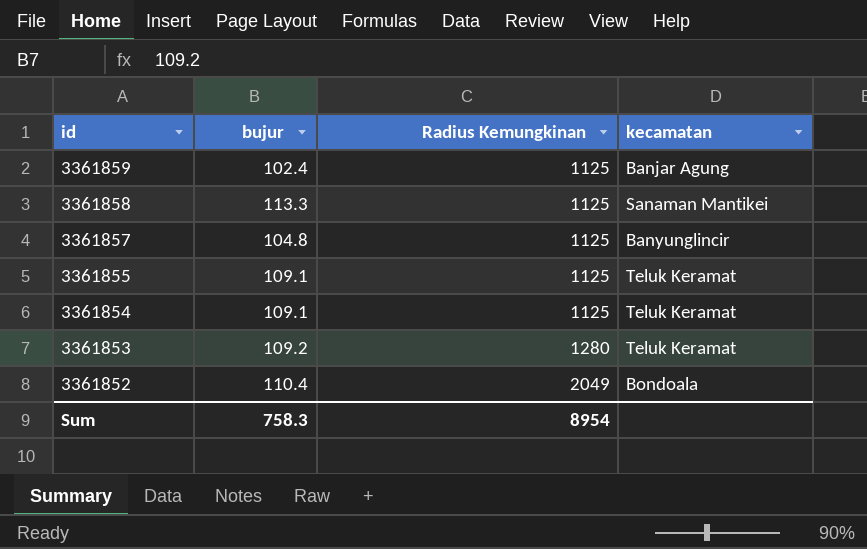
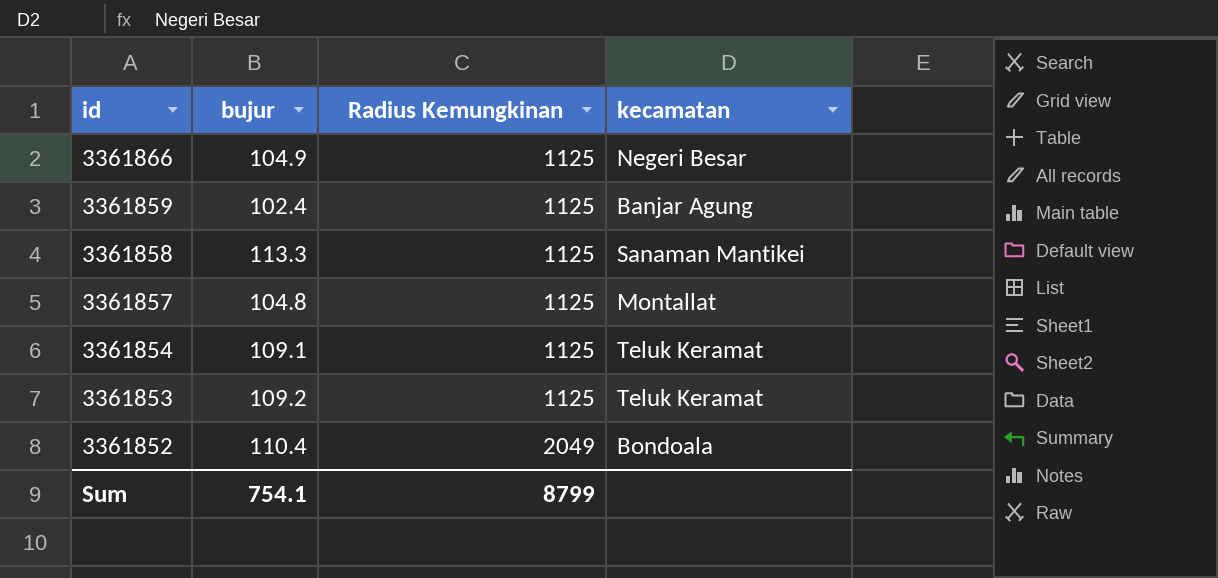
row 3361855: 109.1 | 1125 | Teluk Keramat -> none
row 3361866: none -> 104.9 | 1125 | Negeri Besar
3361857 | kecamatan: Banyunglincir -> Montallat
3361853 | Radius Kemungkinan: 1280 -> 1125
Sum | bujur: 758.3 -> 754.1
Sum | Radius Kemungkinan: 8954 -> 8799

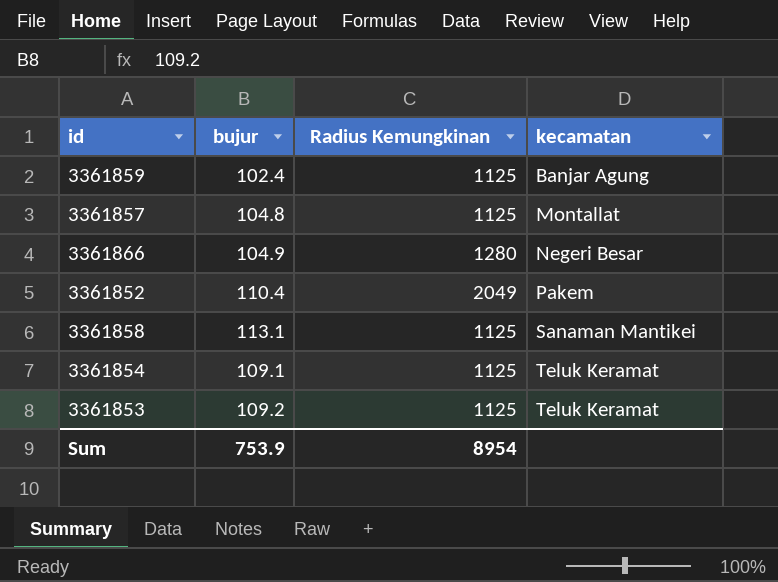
row order: id descending -> kecamatan ascending
3361866 | Radius Kemungkinan: 1125 -> 1280
3361852 | kecamatan: Bondoala -> Pakem
3361858 | bujur: 113.3 -> 113.1
Sum | bujur: 754.1 -> 753.9
Sum | Radius Kemungkinan: 8799 -> 8954

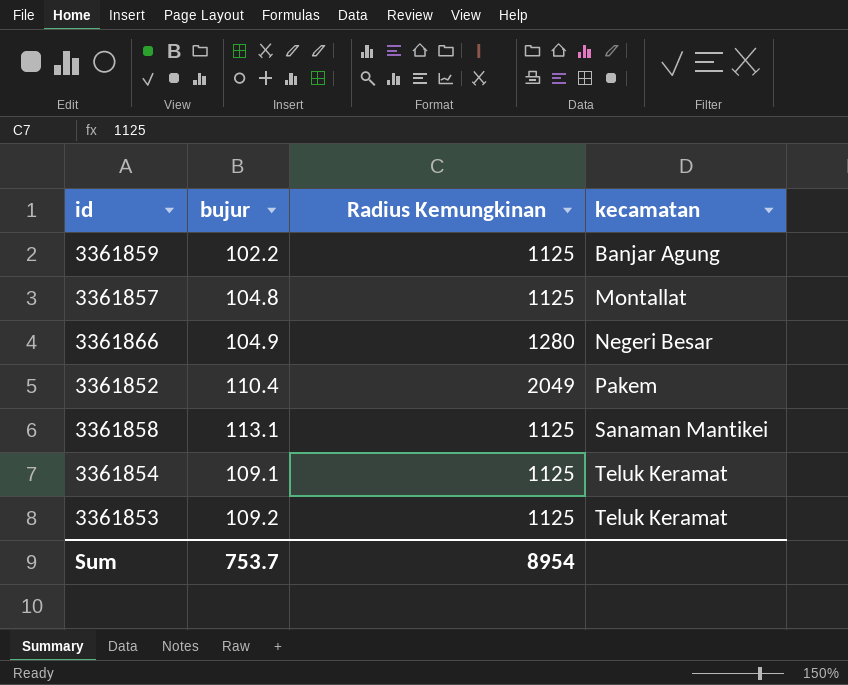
3361859 | bujur: 102.4 -> 102.2
Sum | bujur: 753.9 -> 753.7

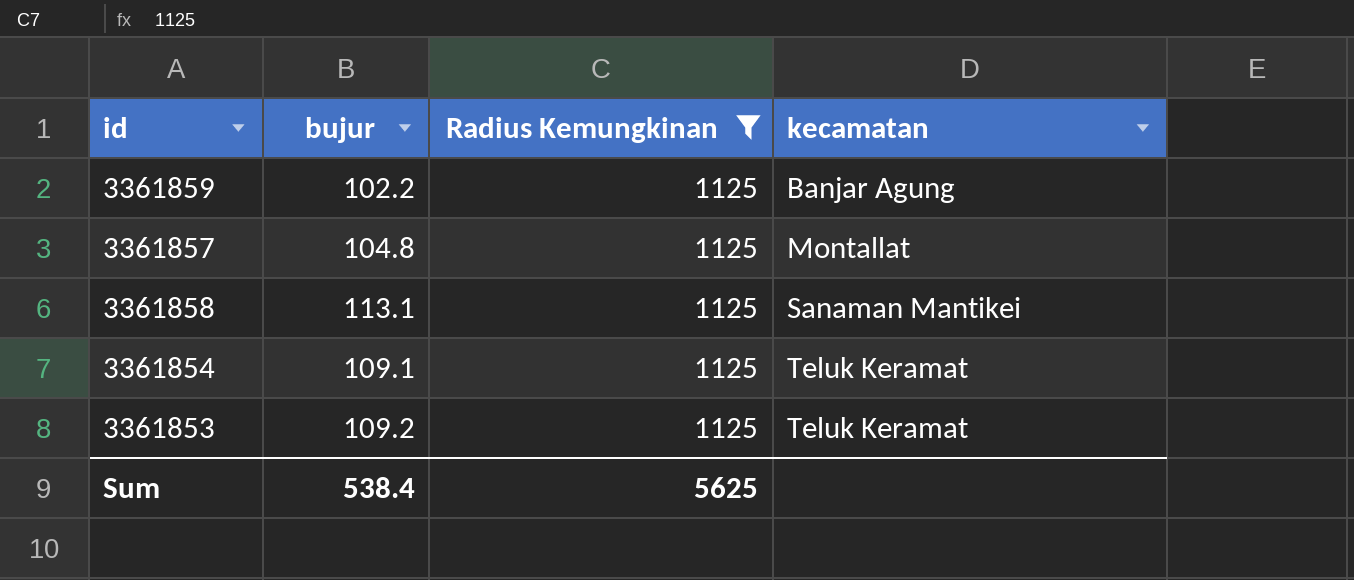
filter: none -> Radius Kemungkinan = 1125
Sum | bujur: 753.7 -> 538.4
Sum | Radius Kemungkinan: 8954 -> 5625

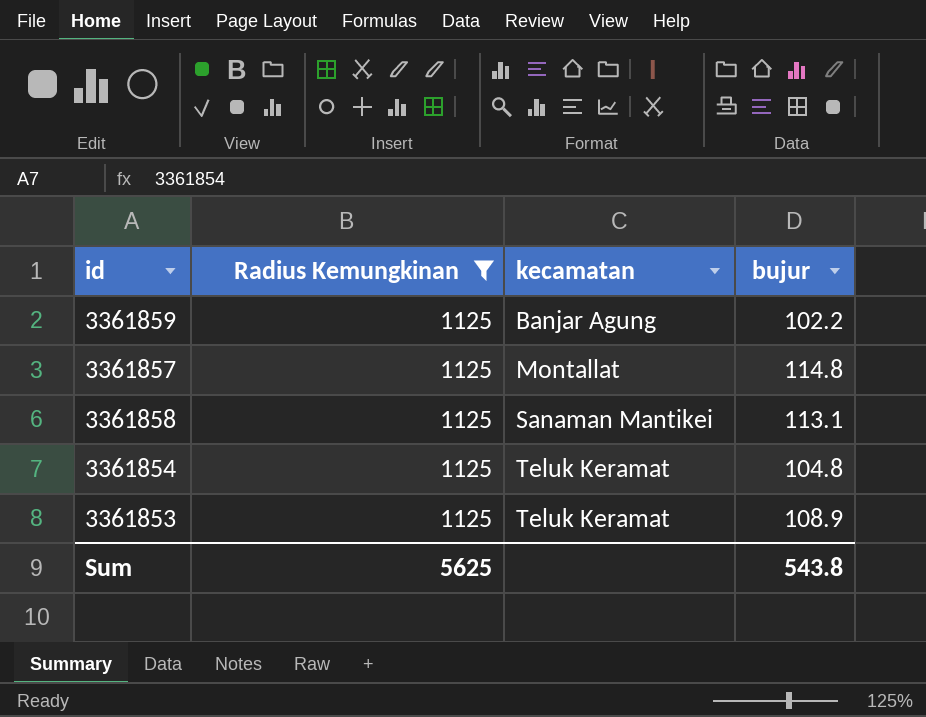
column bujur | position: 2 -> 4
3361857 | bujur: 104.8 -> 114.8
3361854 | bujur: 109.1 -> 104.8
3361853 | bujur: 109.2 -> 108.9
Sum | bujur: 538.4 -> 543.8

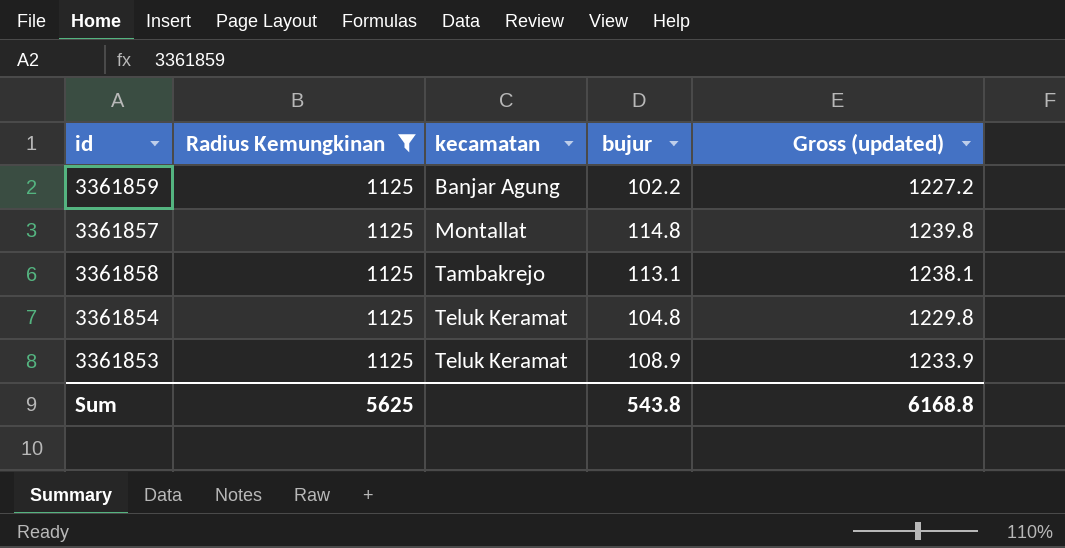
column Gross (updated) | formula: none -> [Radius Kemungkinan] + [bujur]
3361858 | kecamatan: Sanaman Mantikei -> Tambakrejo

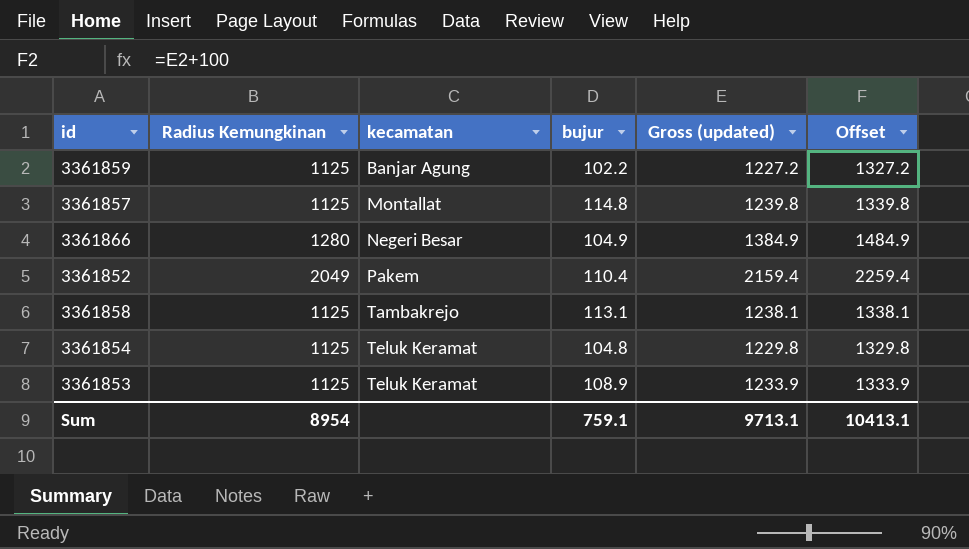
filter: Radius Kemungkinan = 1125 -> none
column Offset | formula: none -> [Gross (updated)] + 100
Sum | Radius Kemungkinan: 5625 -> 8954
Sum | bujur: 543.8 -> 759.1
Sum | Gross (updated): 6168.8 -> 9713.1

